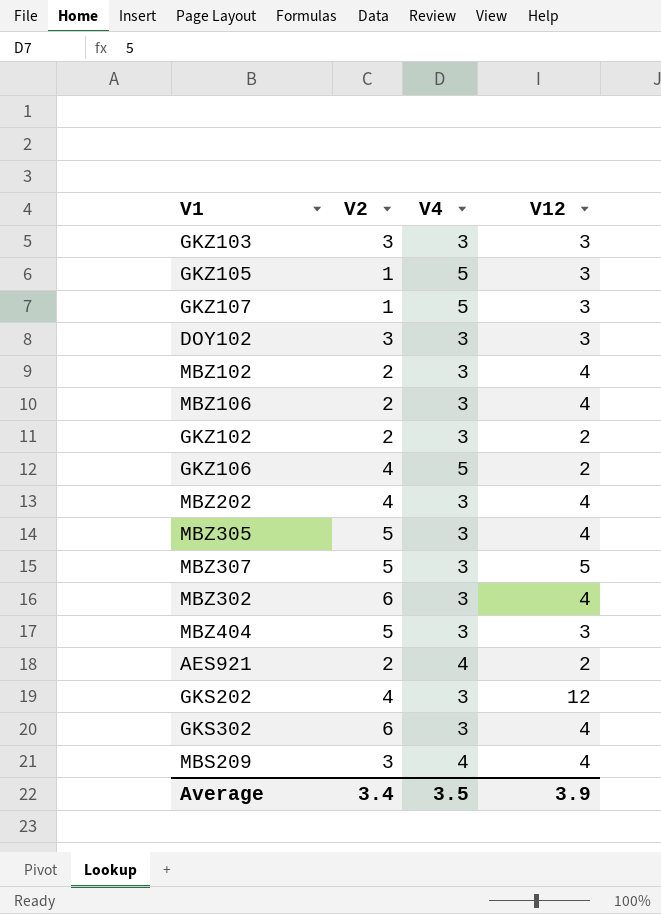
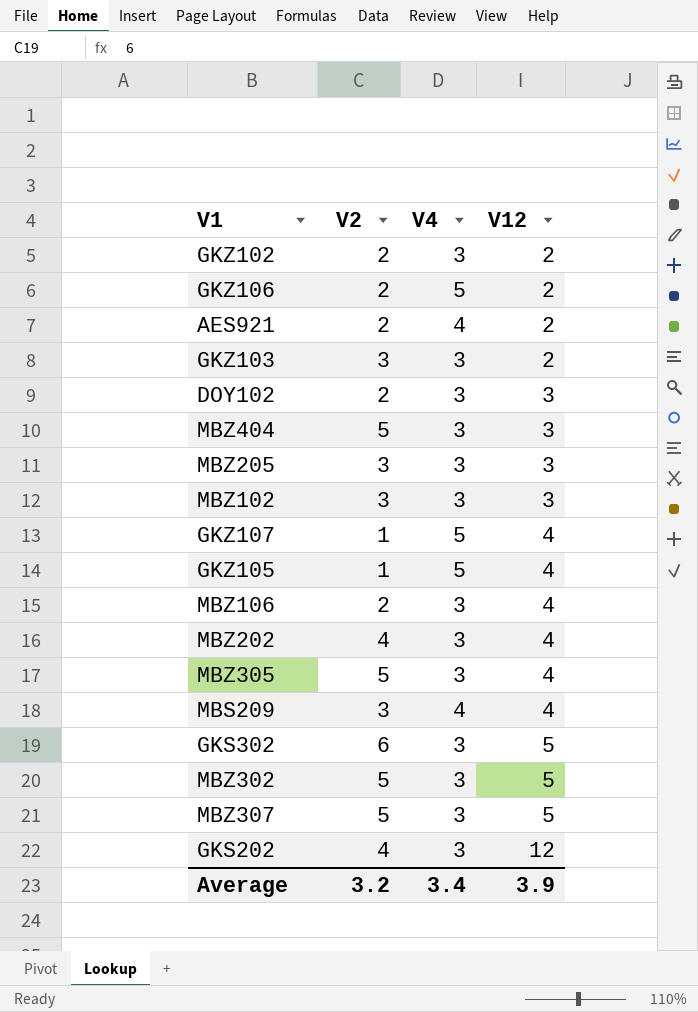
row order: none -> V12 ascending
GKZ106 | V2: 4 -> 2
GKZ103 | V12: 3 -> 2
DOY102 | V2: 3 -> 2
row MBZ205: none -> 3 | 3 | 3
MBZ102 | V2: 2 -> 3
MBZ102 | V12: 4 -> 3
GKZ107 | V12: 3 -> 4
GKZ105 | V12: 3 -> 4
GKS302 | V12: 4 -> 5
MBZ302 | V2: 6 -> 5
MBZ302 | V12: 4 -> 5
Average | V2: 3.4 -> 3.2
Average | V4: 3.5 -> 3.4

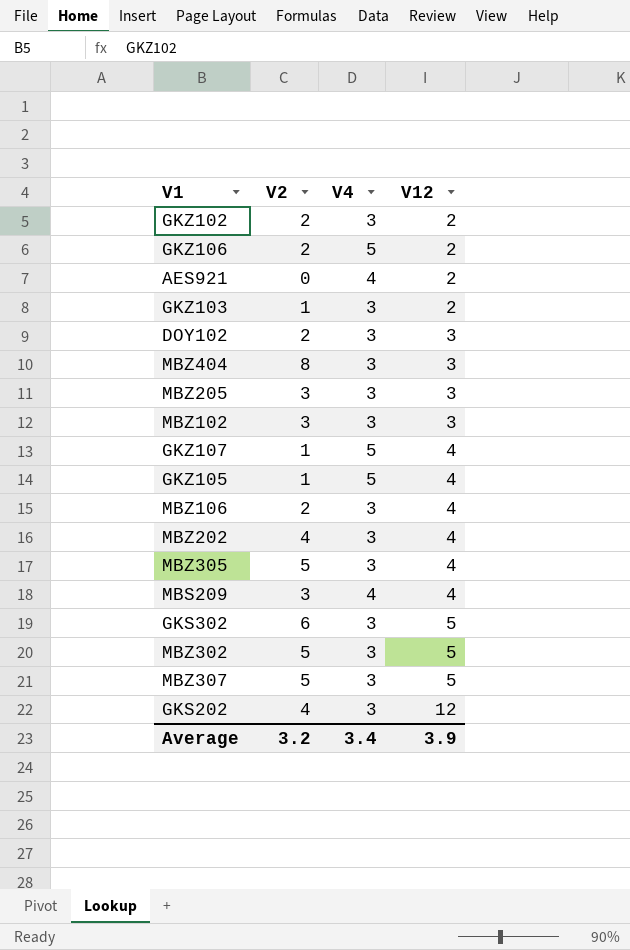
AES921 | V2: 2 -> 0
GKZ103 | V2: 3 -> 1
MBZ404 | V2: 5 -> 8

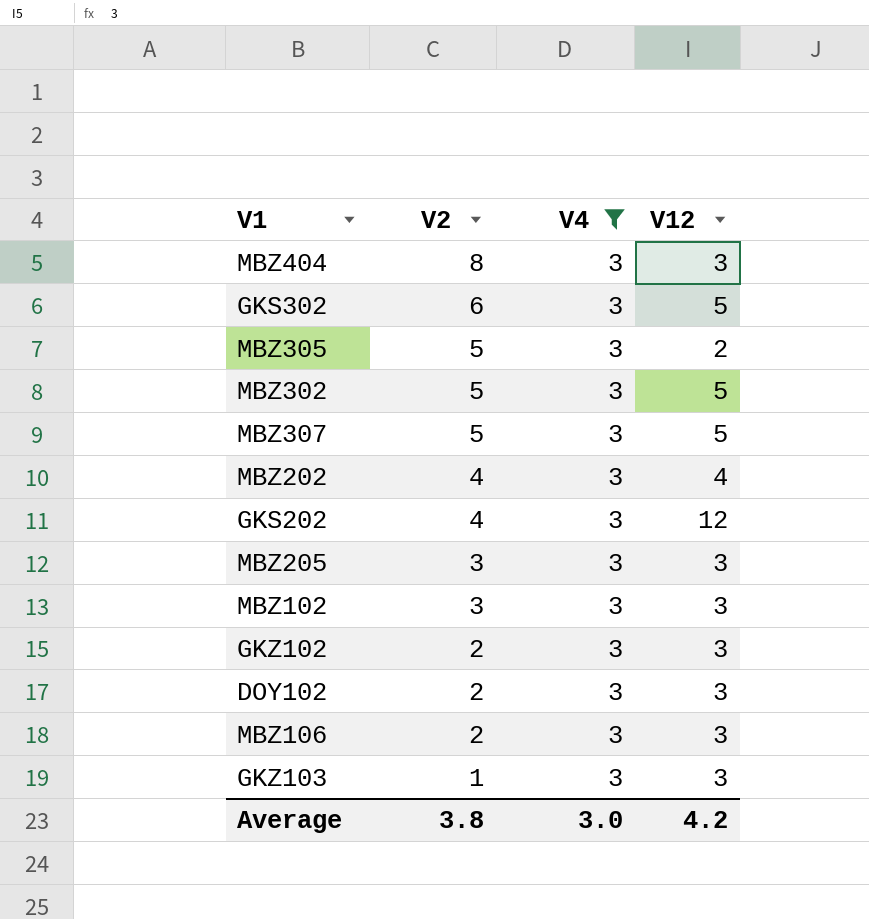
filter: none -> V4 = 3
row order: V12 ascending -> V2 descending
MBZ305 | V12: 4 -> 2
GKZ102 | V12: 2 -> 3
MBZ106 | V12: 4 -> 3
GKZ103 | V12: 2 -> 3
Average | V2: 3.2 -> 3.8
Average | V4: 3.4 -> 3.0
Average | V12: 3.9 -> 4.2

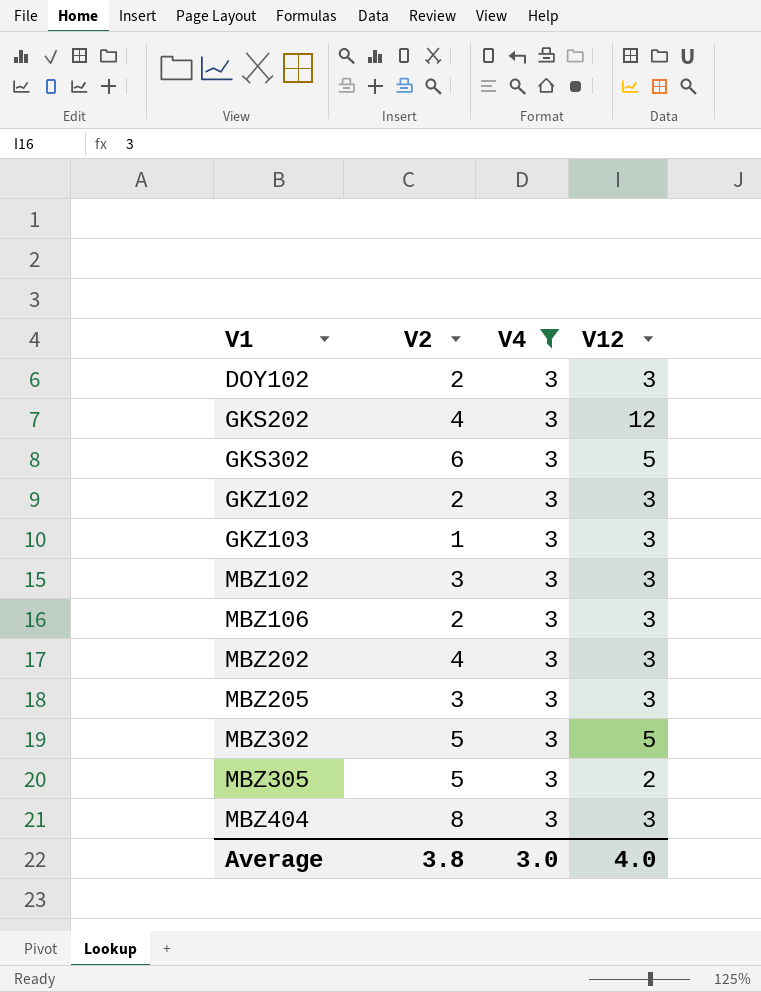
row order: V2 descending -> V1 ascending
row MBZ307: 5 | 3 | 5 -> none
MBZ202 | V12: 4 -> 3
Average | V12: 4.2 -> 4.0

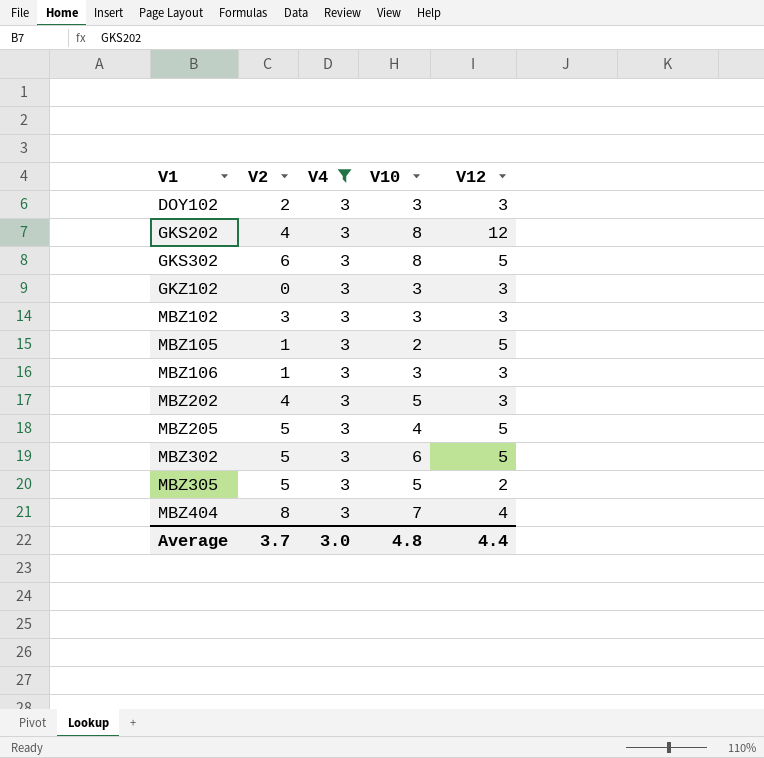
column V10 | position: none -> 4
row GKZ103: 1 | 3 | 3 -> none
GKZ102 | V2: 2 -> 0
row MBZ105: none -> 1 | 3 | 2 | 5
MBZ106 | V2: 2 -> 1
MBZ205 | V2: 3 -> 5
MBZ205 | V12: 3 -> 5
MBZ404 | V12: 3 -> 4
Average | V2: 3.8 -> 3.7
Average | V12: 4.0 -> 4.4

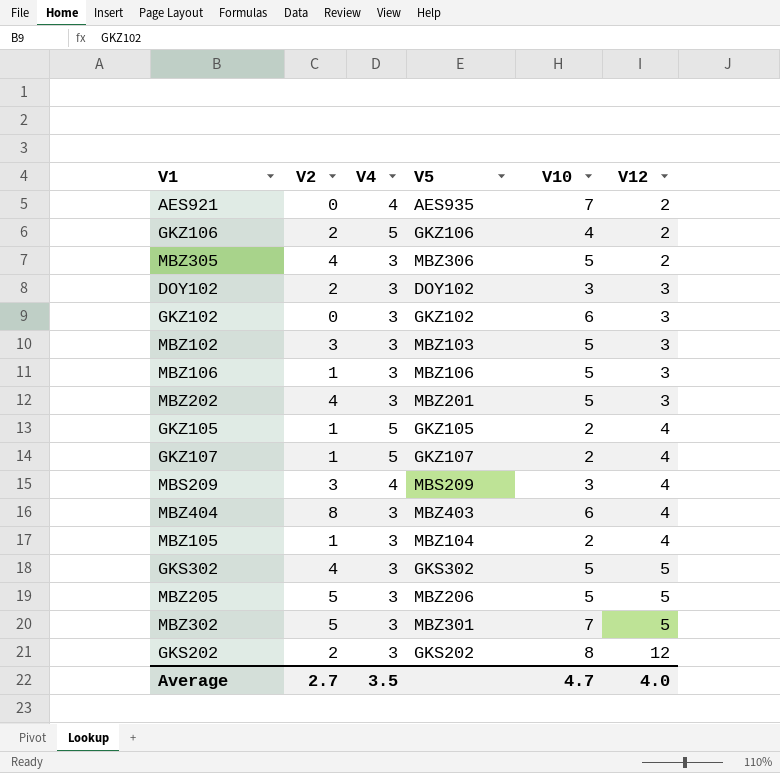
filter: V4 = 3 -> none
row order: V1 ascending -> V12 ascending
column V5 | position: none -> 4
MBZ305 | V2: 5 -> 4
GKZ102 | V10: 3 -> 6
MBZ102 | V10: 3 -> 5
MBZ106 | V10: 3 -> 5
MBZ404 | V10: 7 -> 6
MBZ105 | V12: 5 -> 4
GKS302 | V2: 6 -> 4
GKS302 | V10: 8 -> 5
MBZ205 | V10: 4 -> 5
MBZ302 | V10: 6 -> 7
GKS202 | V2: 4 -> 2
Average | V2: 3.7 -> 2.7
Average | V4: 3.0 -> 3.5
Average | V10: 4.8 -> 4.7
Average | V12: 4.4 -> 4.0

